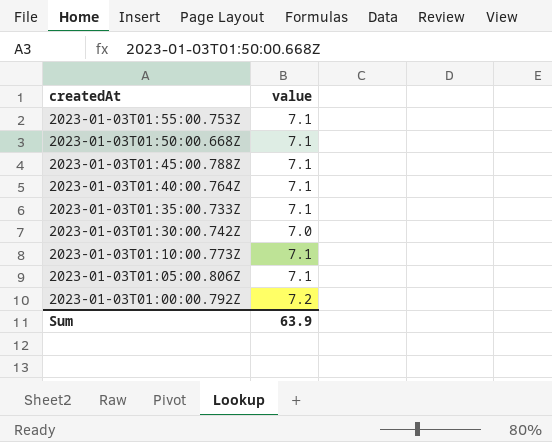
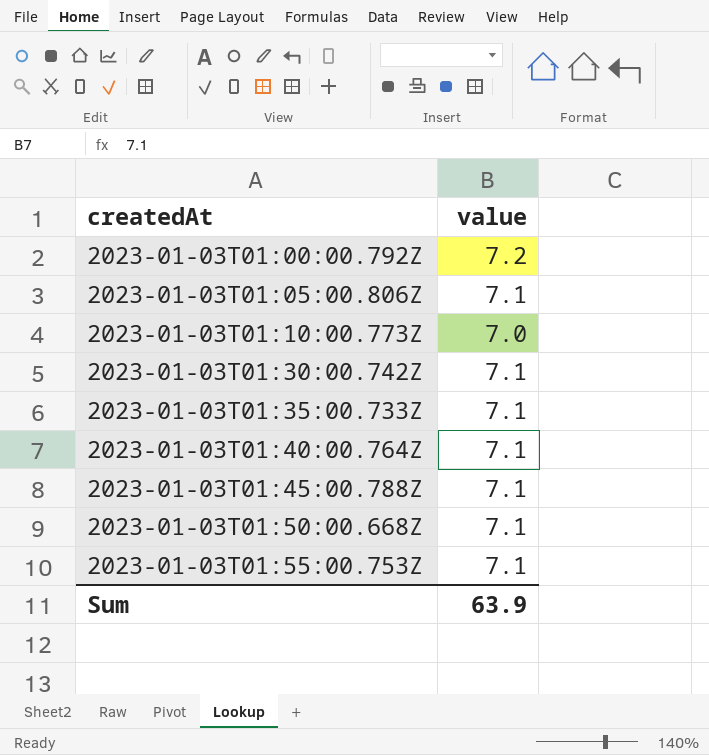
row order: createdAt descending -> createdAt ascending
2023-01-03T01:10:00.773Z | value: 7.1 -> 7.0
2023-01-03T01:30:00.742Z | value: 7.0 -> 7.1

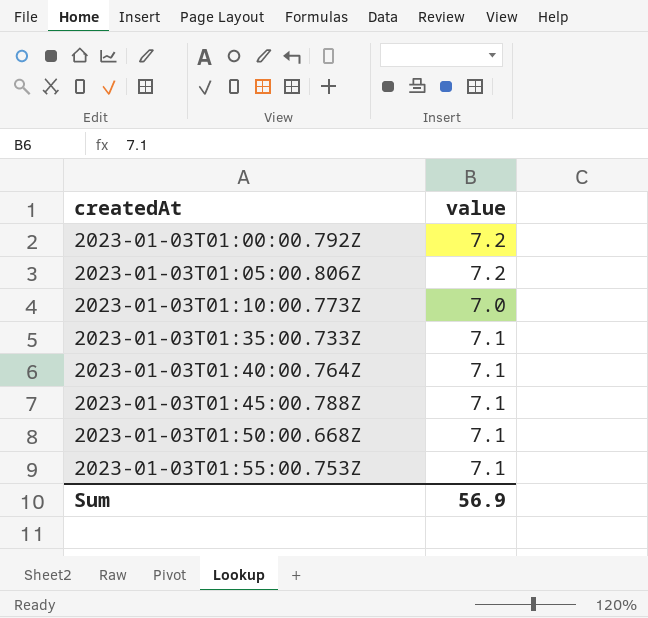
row 2023-01-03T01:30:00.742Z: 7.1 -> none
2023-01-03T01:05:00.806Z | value: 7.1 -> 7.2
Sum | value: 63.9 -> 56.9

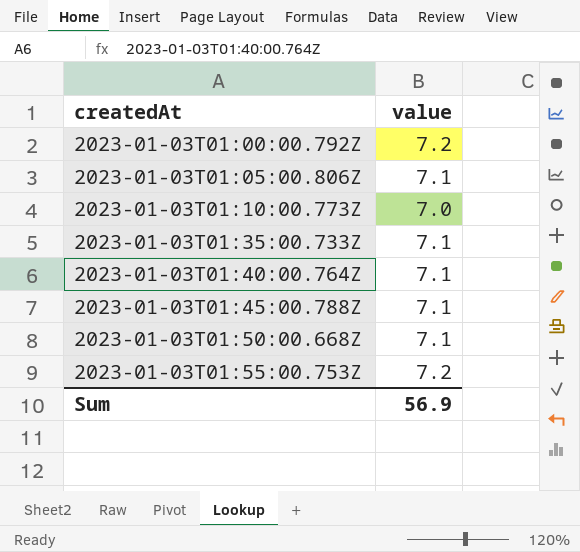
2023-01-03T01:05:00.806Z | value: 7.2 -> 7.1
2023-01-03T01:55:00.753Z | value: 7.1 -> 7.2

